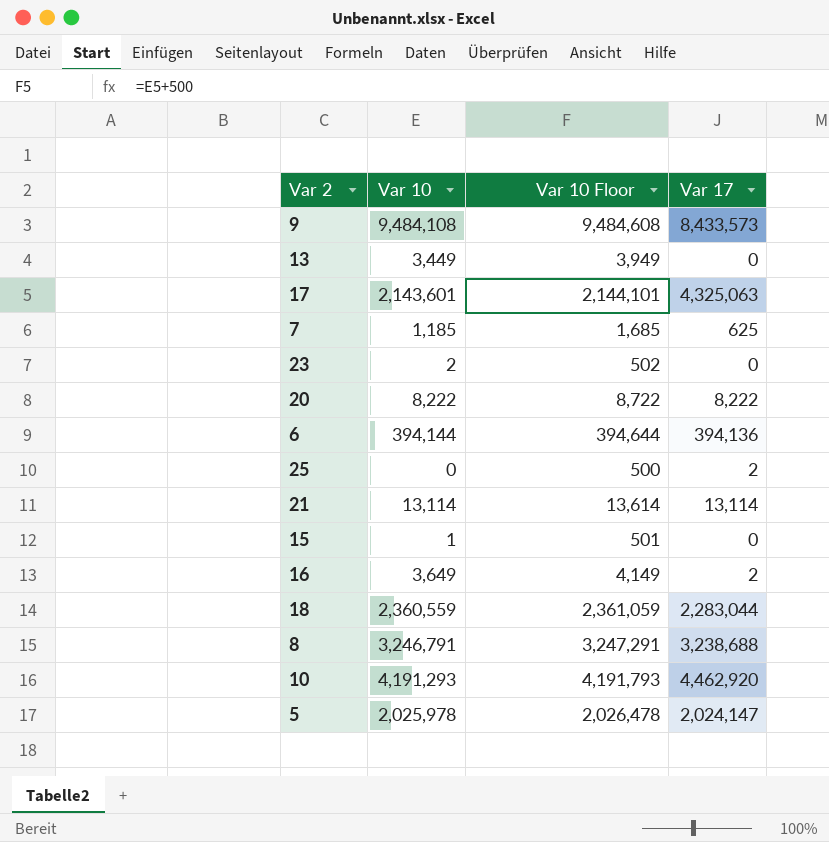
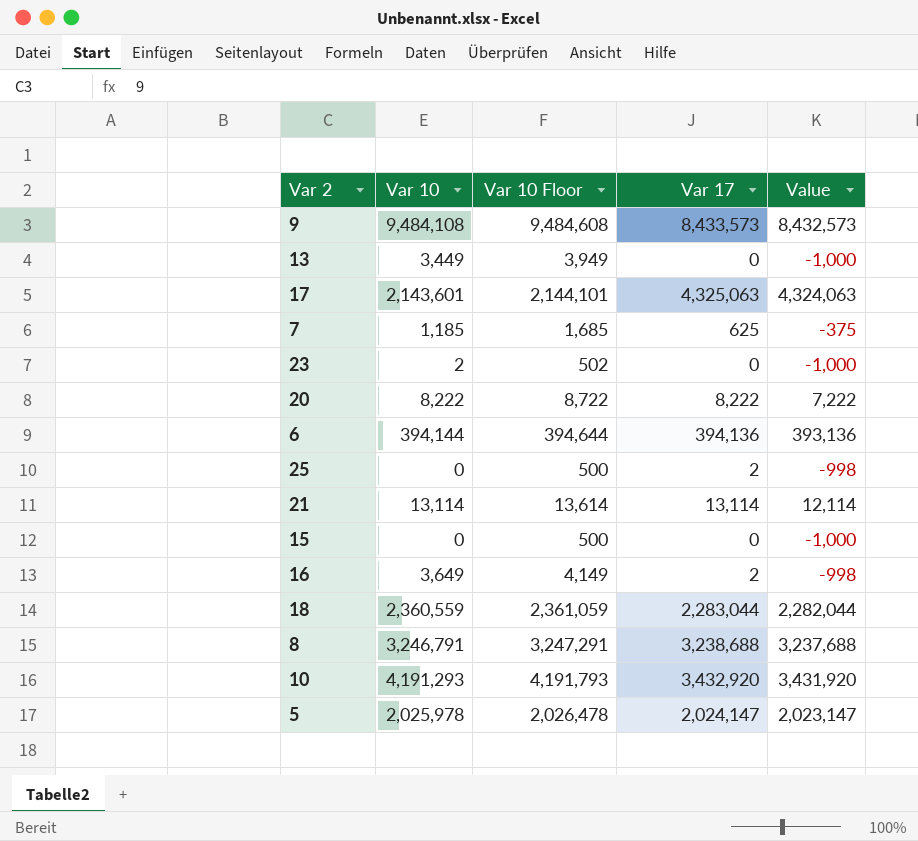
column Value | formula: none -> [Var 17] - 1000
15 | Var 10: 1 -> 0
15 | Var 10 Floor: 501 -> 500
10 | Var 17: 4,462,920 -> 3,432,920

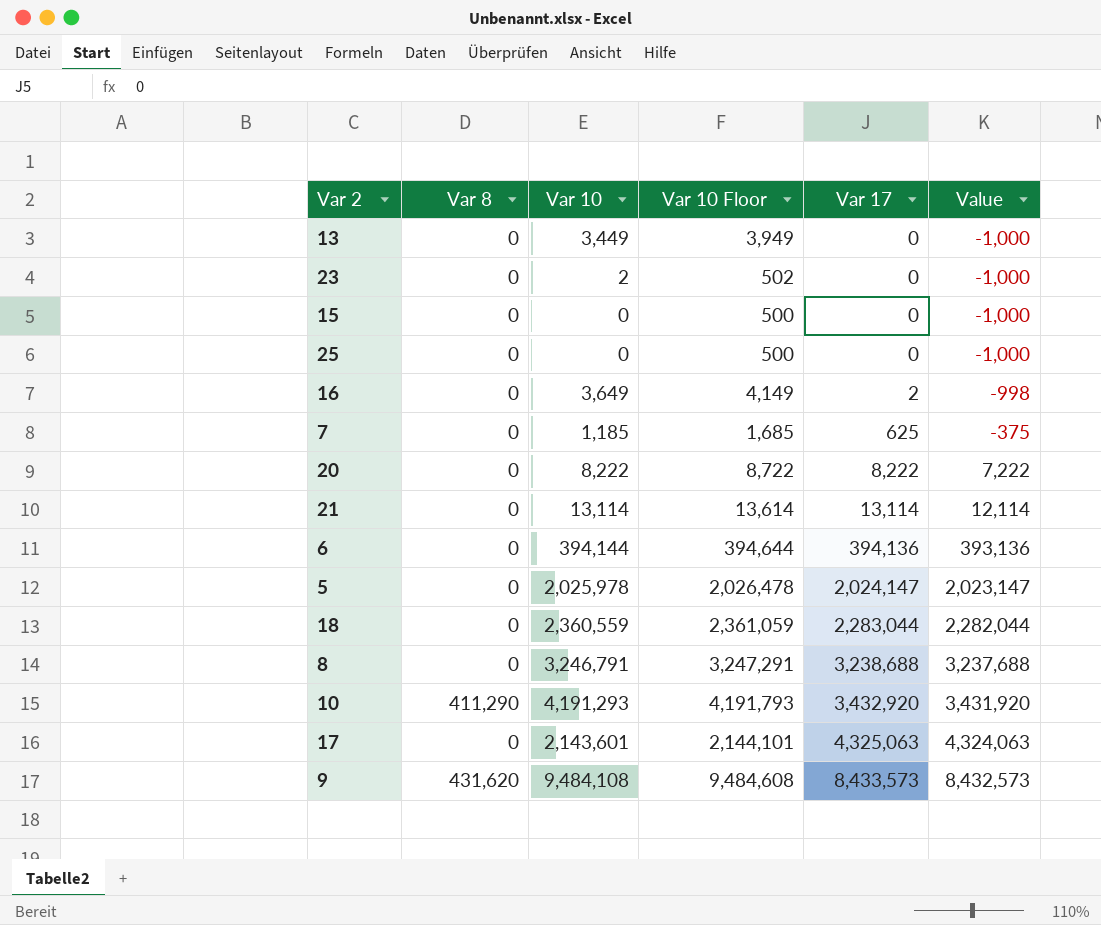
row order: none -> Var 17 ascending
column Var 8 | position: none -> 2
25 | Var 17: 2 -> 0
25 | Value: -998 -> -1,000

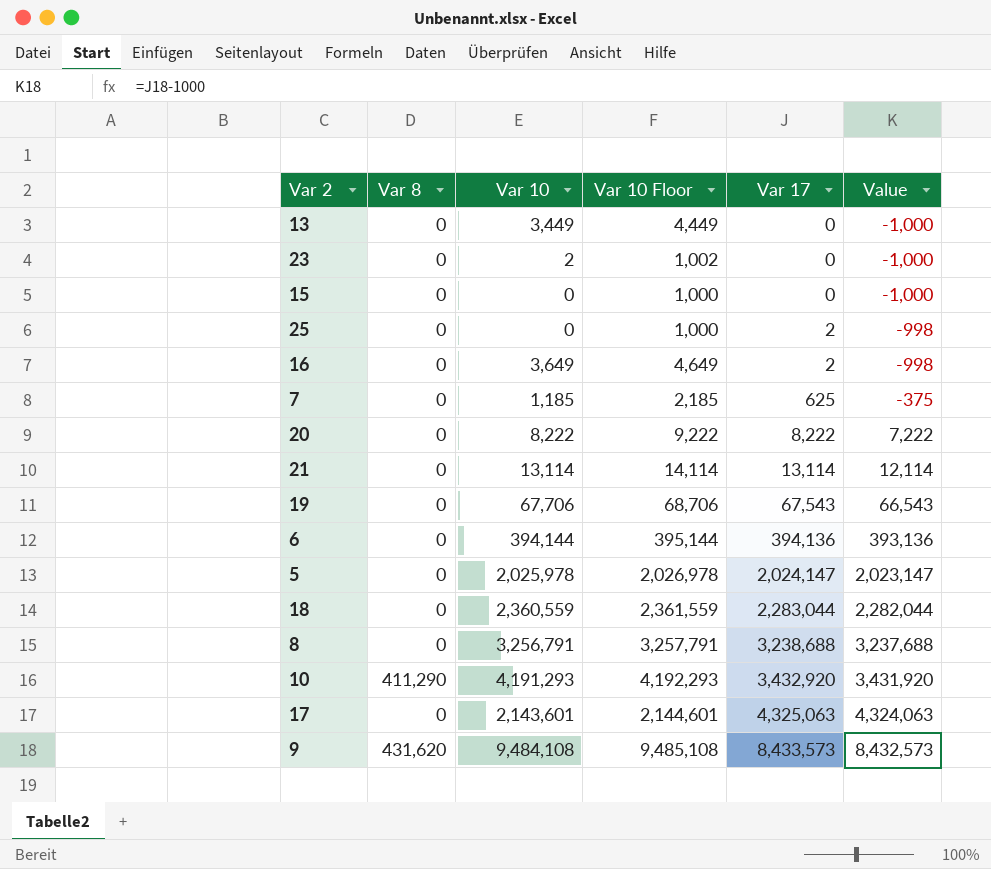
column Var 10 Floor | formula: [Var 10] + 500 -> [Var 10] + 1000
25 | Var 17: 0 -> 2
25 | Value: -1,000 -> -998
row 19: none -> 0 | 67,706 | 68,706 | 67,543 | 66,543
8 | Var 10: 3,246,791 -> 3,256,791

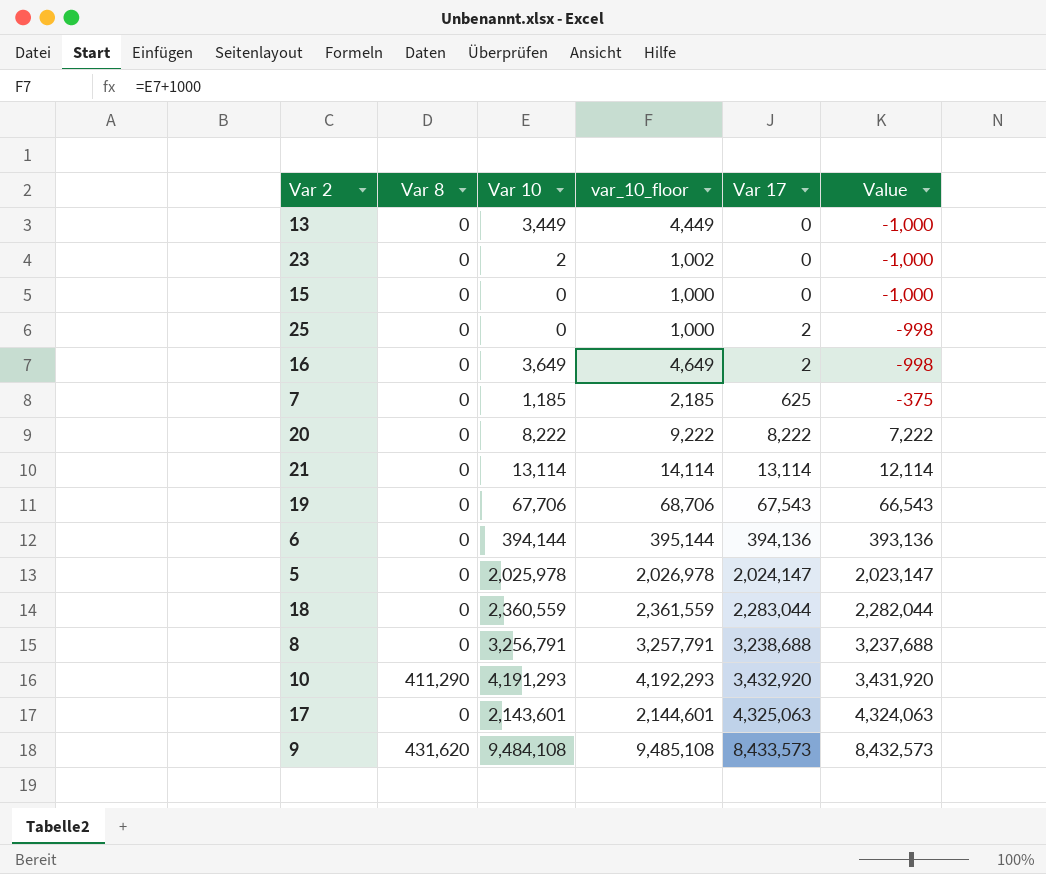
column name: Var 10 Floor -> var_10_floor

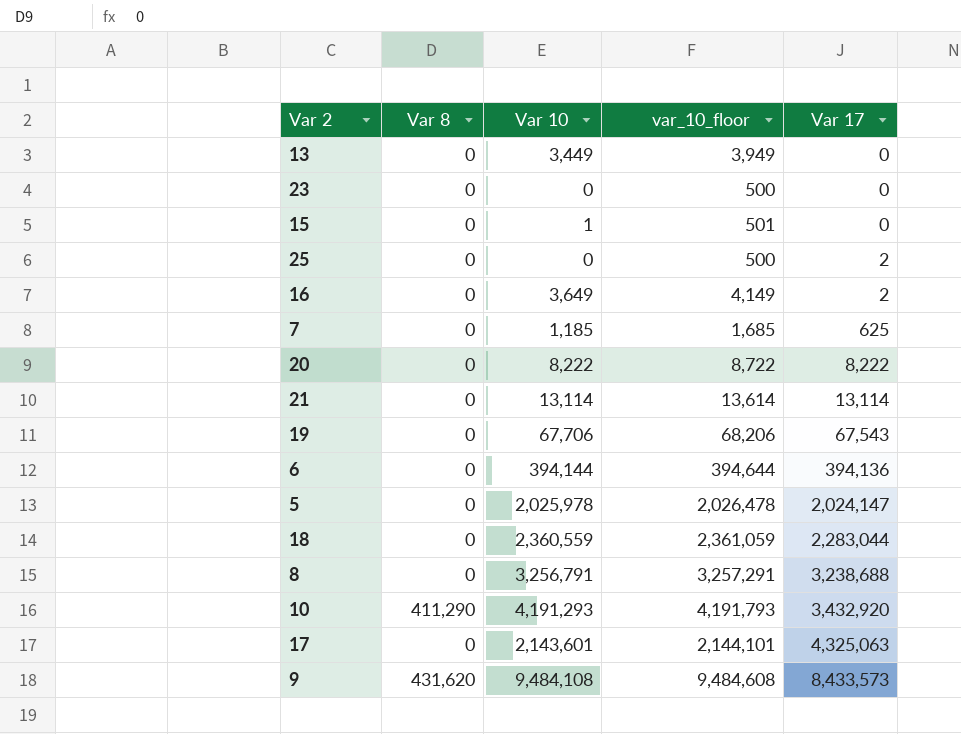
column Value | formula: [Var 17] - 1000 -> none
column var_10_floor | formula: [Var 10] + 1000 -> [Var 10] + 500
23 | Var 10: 2 -> 0
15 | Var 10: 0 -> 1

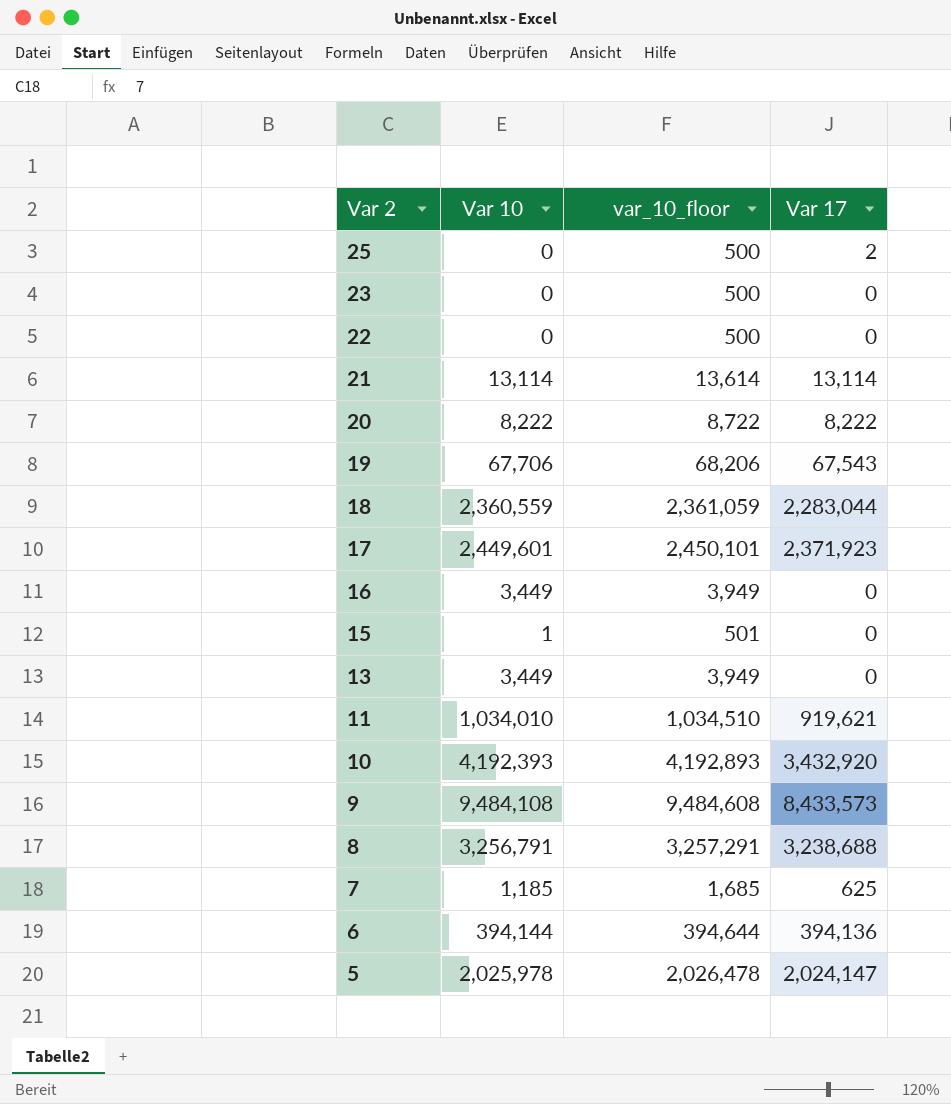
row order: Var 17 ascending -> Var 2 descending
column Var 8 | position: 2 -> none
row 22: none -> 0 | 500 | 0
17 | Var 10: 2,143,601 -> 2,449,601
17 | var_10_floor: 2,144,101 -> 2,450,101
17 | Var 17: 4,325,063 -> 2,371,923
16 | Var 10: 3,649 -> 3,449
16 | var_10_floor: 4,149 -> 3,949
16 | Var 17: 2 -> 0
row 11: none -> 1,034,010 | 1,034,510 | 919,621
10 | Var 10: 4,191,293 -> 4,192,393
10 | var_10_floor: 4,191,793 -> 4,192,893

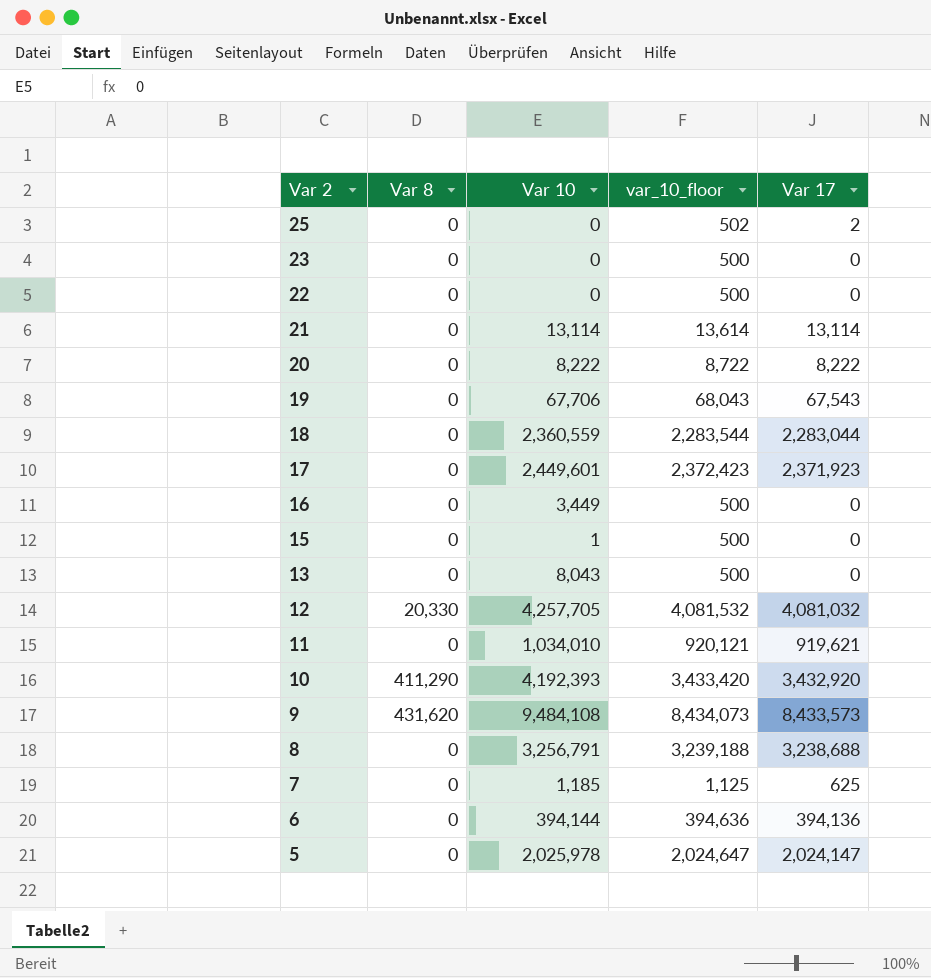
column Var 8 | position: none -> 2
column var_10_floor | formula: [Var 10] + 500 -> [Var 17] + 500
13 | Var 10: 3,449 -> 8,043
row 12: none -> 20,330 | 4,257,705 | 4,081,532 | 4,081,032

